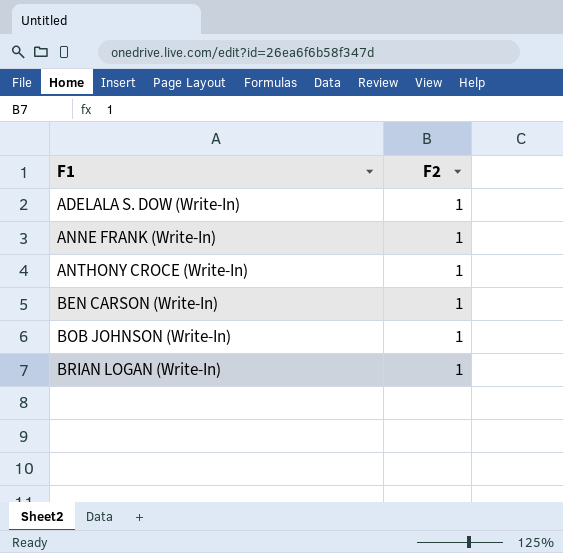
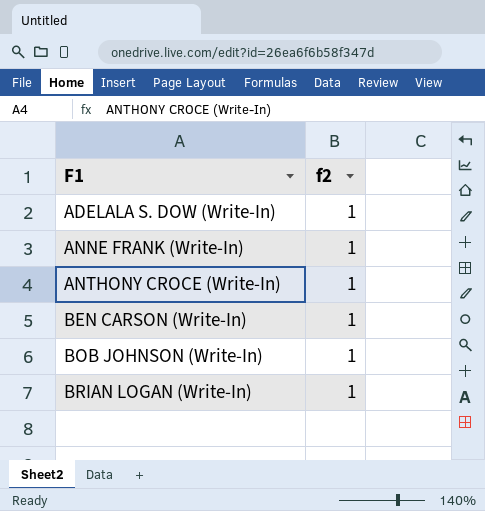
column name: F2 -> f2

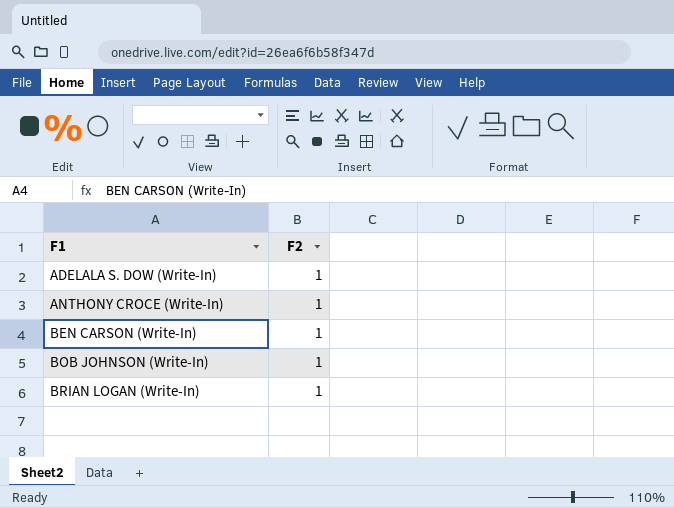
column name: f2 -> F2
row ANNE FRANK (Write-In): 1 -> none

